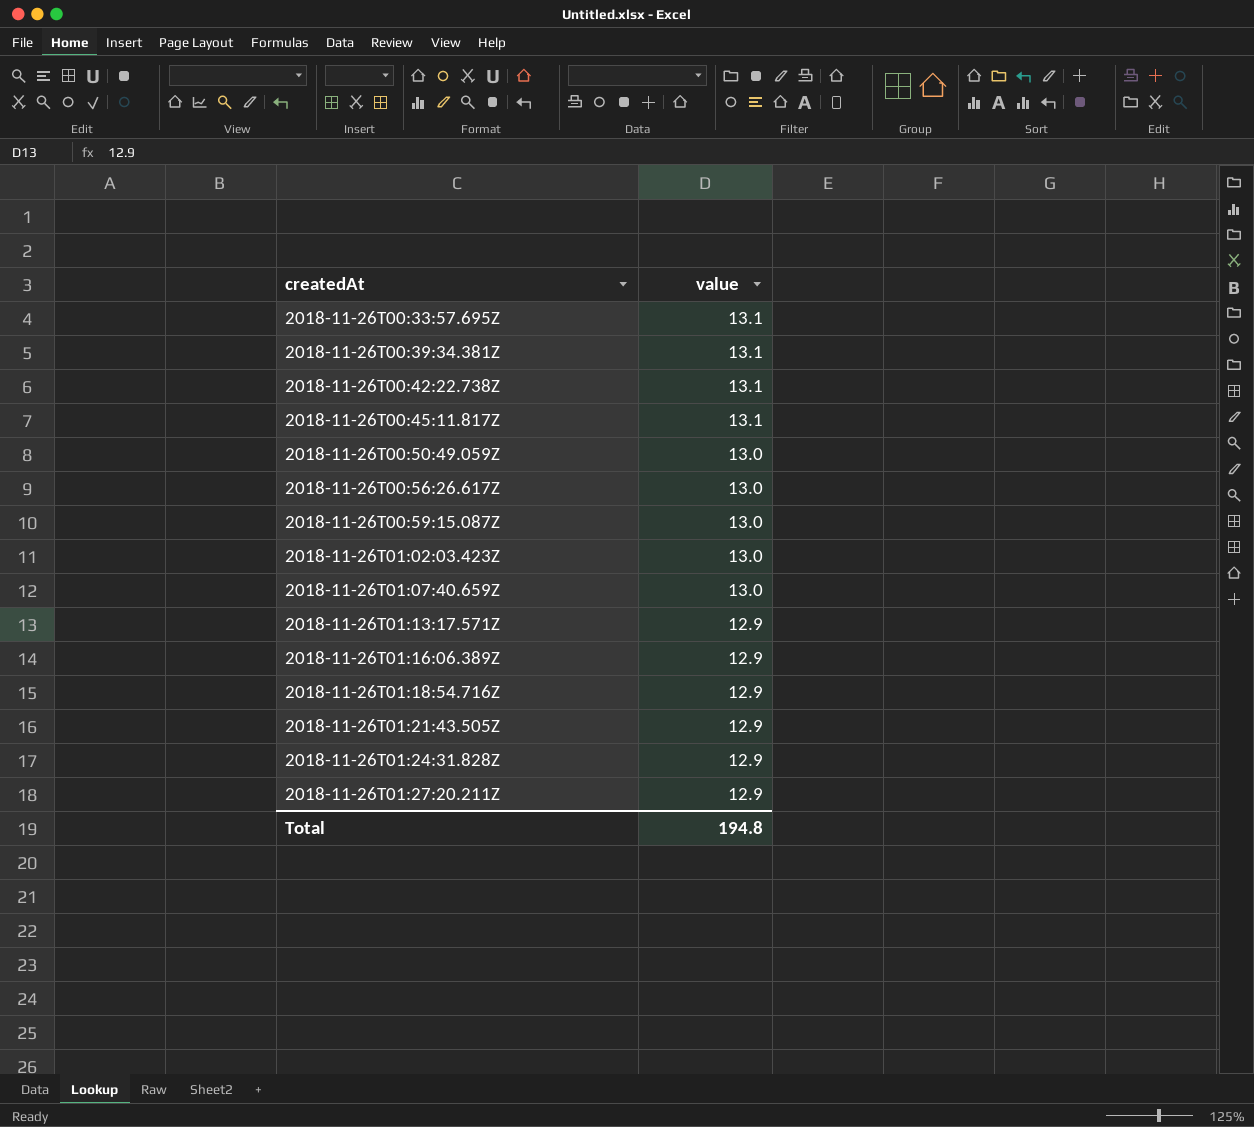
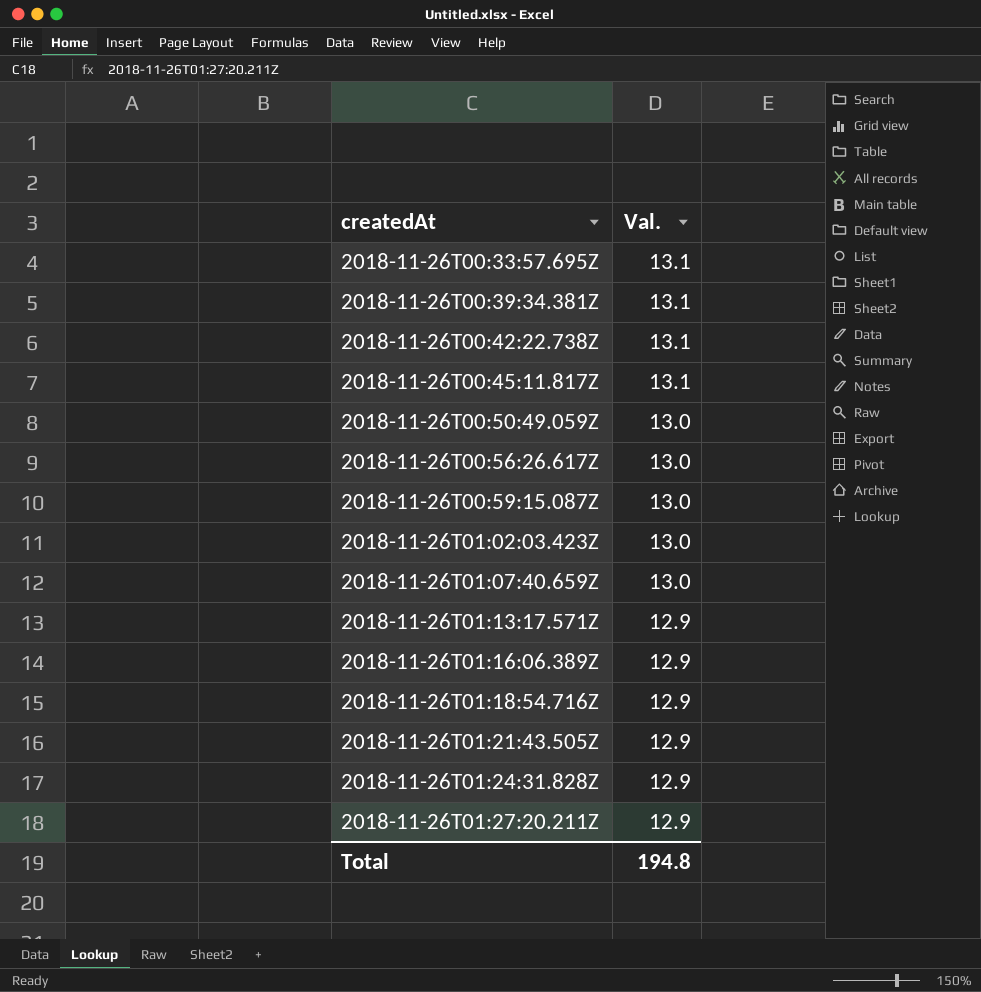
column name: value -> Val.

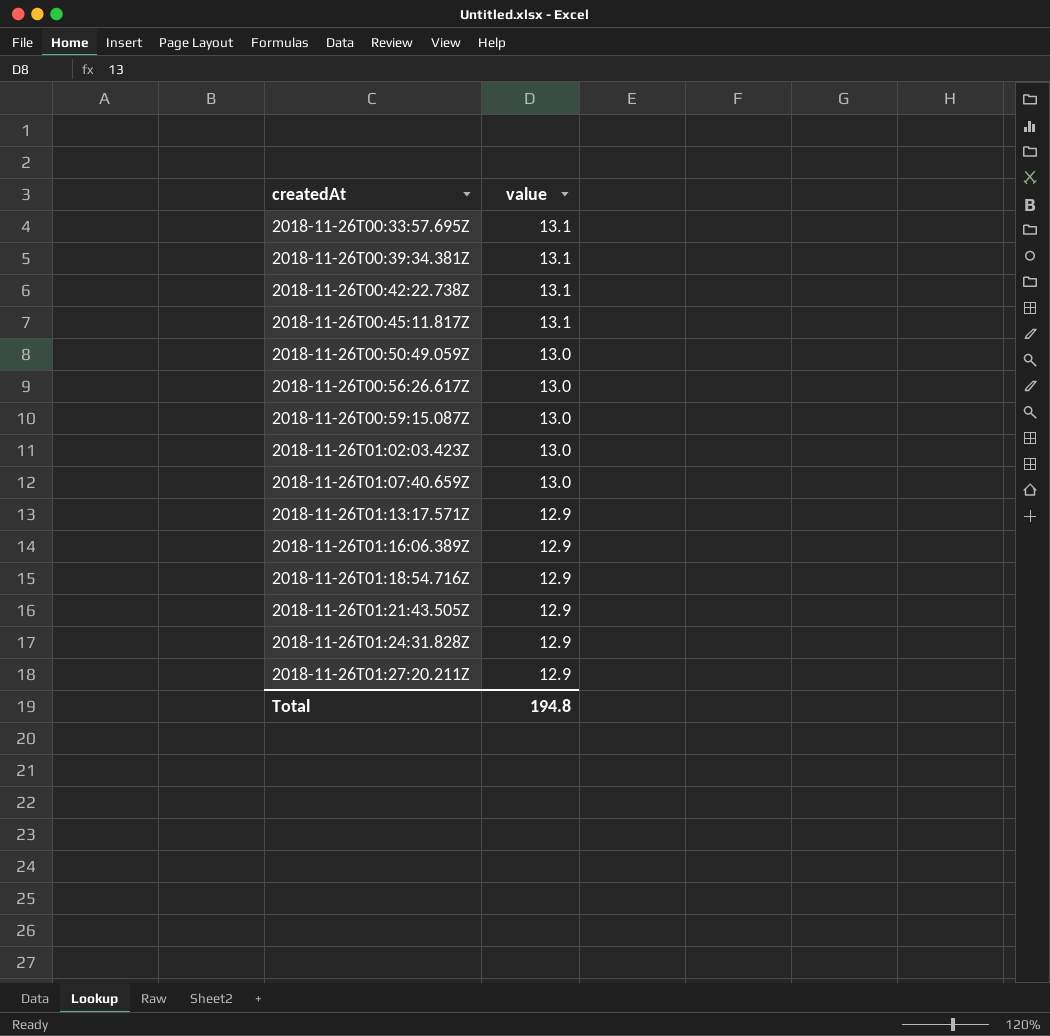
column name: Val. -> value

